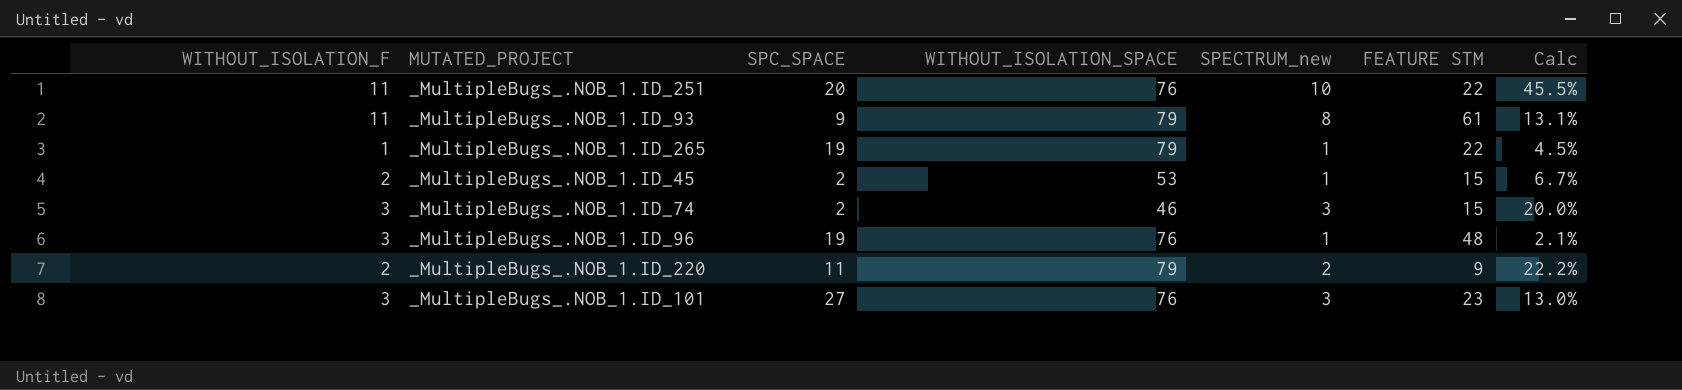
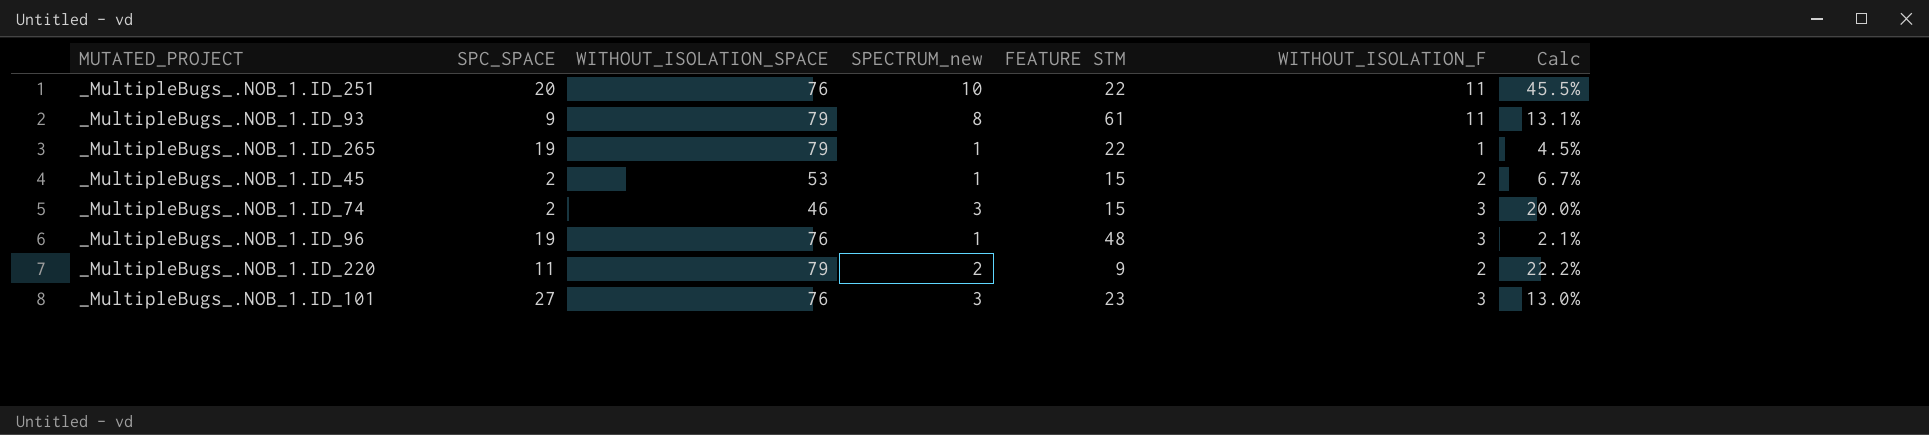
column WITHOUT_ISOLATION_F | position: 1 -> 6

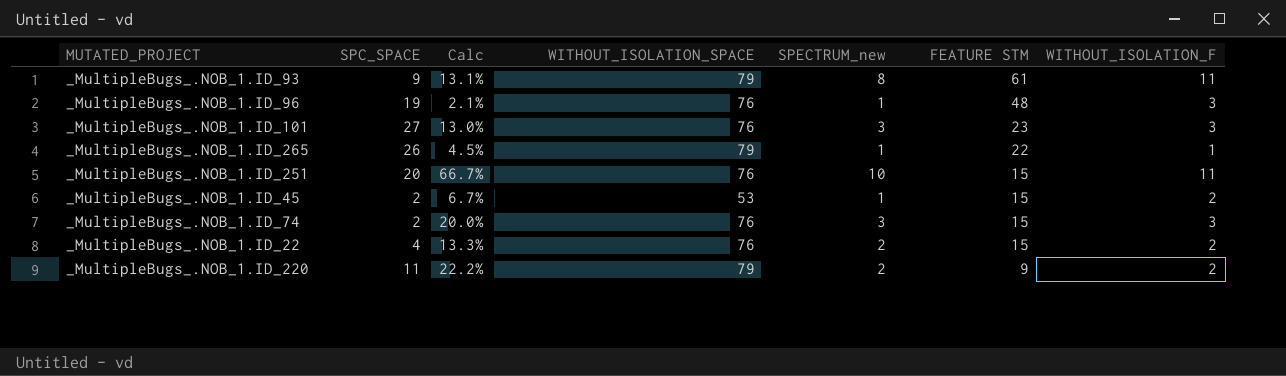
row order: none -> FEATURE STM descending
column Calc | position: 7 -> 3
_MultipleBugs_.NOB_1.ID_265 | SPC_SPACE: 19 -> 26
_MultipleBugs_.NOB_1.ID_251 | Calc: 45.5% -> 66.7%
_MultipleBugs_.NOB_1.ID_251 | FEATURE STM: 22 -> 15
_MultipleBugs_.NOB_1.ID_74 | WITHOUT_ISOLATION_SPACE: 46 -> 76
row _MultipleBugs_.NOB_1.ID_22: none -> 4 | 13.3% | 76 | 2 | 15 | 2

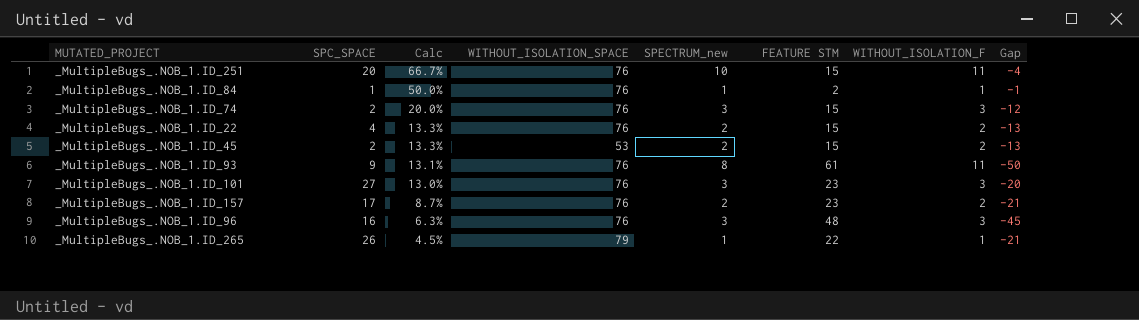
row order: FEATURE STM descending -> Calc descending
column Gap | formula: none -> [WITHOUT_ISOLATION_F] - [FEATURE STM]
row _MultipleBugs_.NOB_1.ID_220: 11 | 22.2% | 79 | 2 | 9 | 2 -> none
row _MultipleBugs_.NOB_1.ID_84: none -> 1 | 50.0% | 76 | 1 | 2 | 1 | -1
_MultipleBugs_.NOB_1.ID_45 | Calc: 6.7% -> 13.3%
_MultipleBugs_.NOB_1.ID_45 | SPECTRUM_new: 1 -> 2
_MultipleBugs_.NOB_1.ID_93 | WITHOUT_ISOLATION_SPACE: 79 -> 76
row _MultipleBugs_.NOB_1.ID_157: none -> 17 | 8.7% | 76 | 2 | 23 | 2 | -21
_MultipleBugs_.NOB_1.ID_96 | SPC_SPACE: 19 -> 16
_MultipleBugs_.NOB_1.ID_96 | Calc: 2.1% -> 6.3%
_MultipleBugs_.NOB_1.ID_96 | SPECTRUM_new: 1 -> 3

